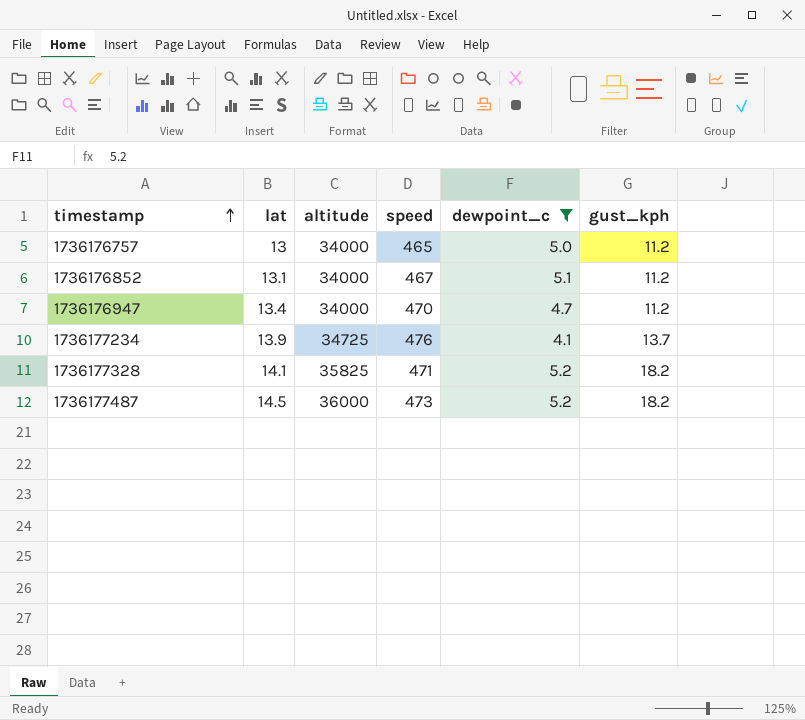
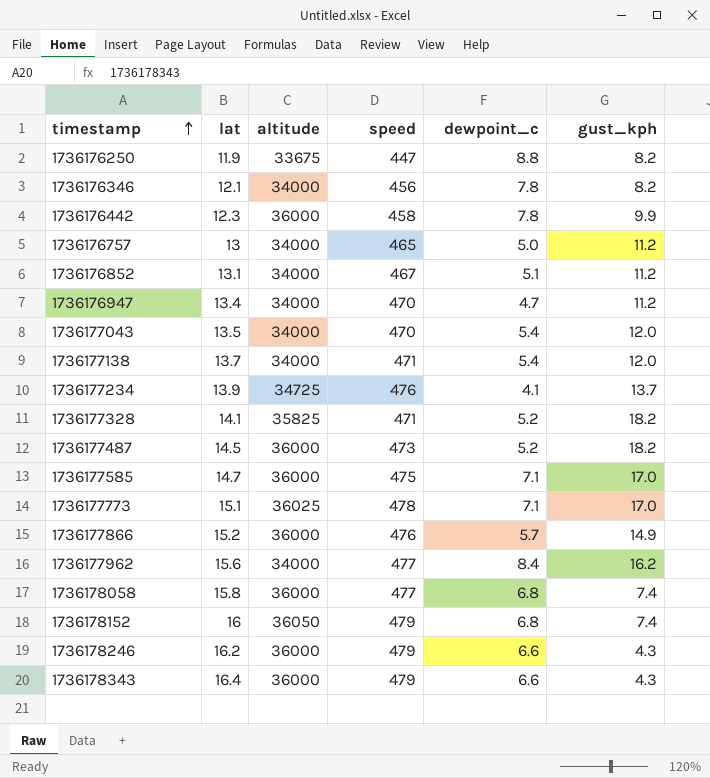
filter: dewpoint_c <= 5.2 -> none

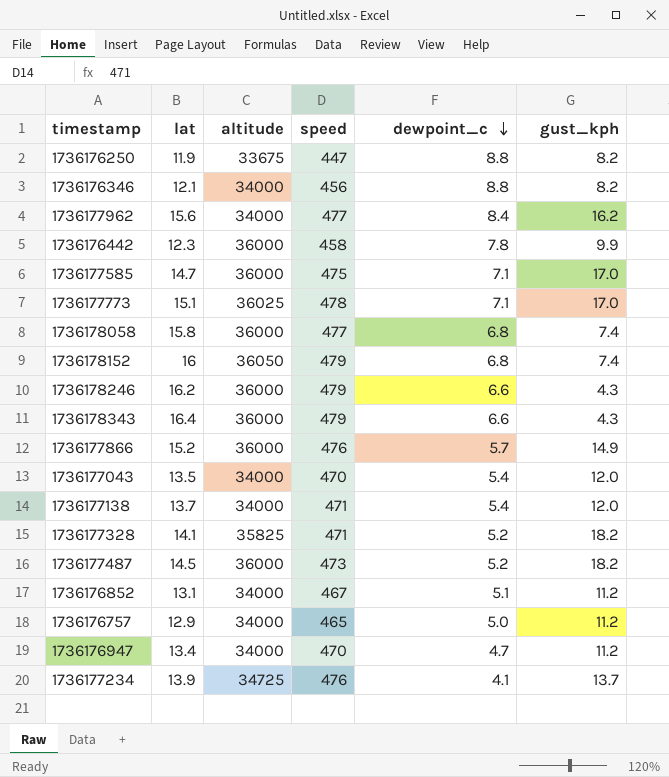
row order: timestamp ascending -> dewpoint_c descending
1736176346 | dewpoint_c: 7.8 -> 8.8
1736176757 | lat: 13 -> 12.9

